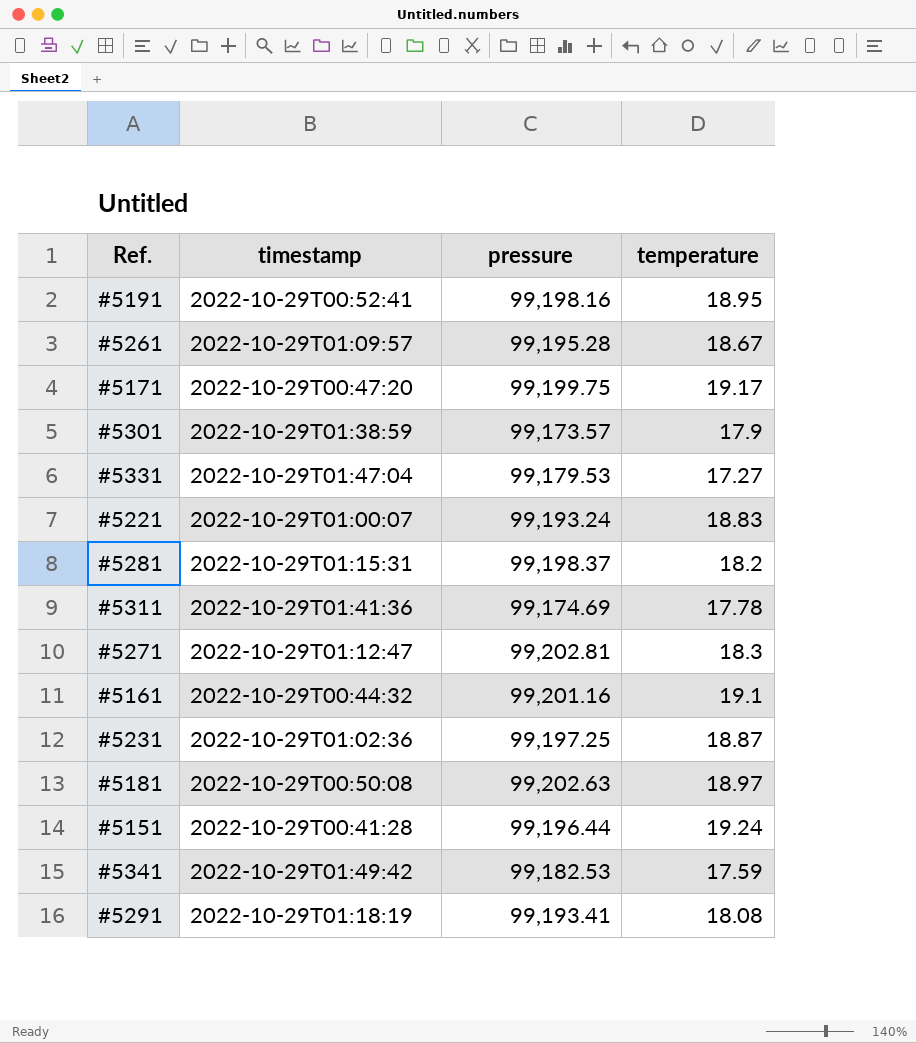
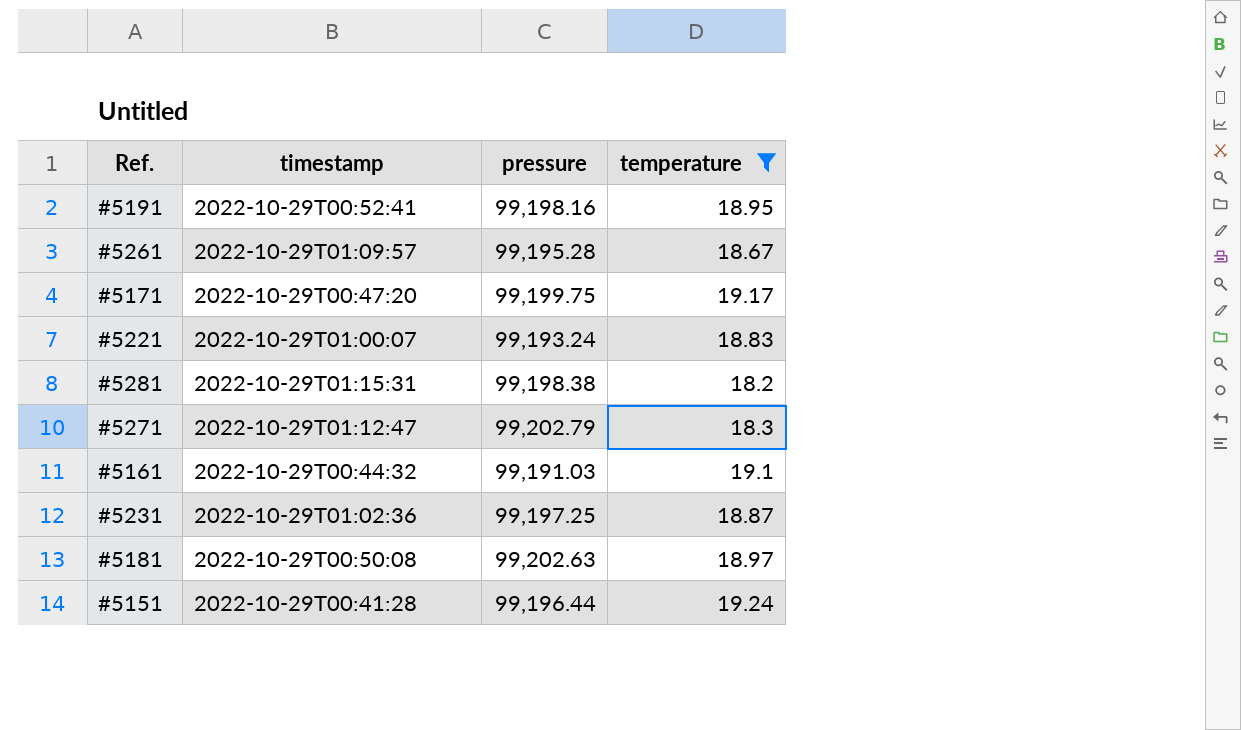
filter: none -> temperature >= 18.2
#5281 | pressure: 99,198.37 -> 99,198.38
#5271 | pressure: 99,202.81 -> 99,202.79
#5161 | pressure: 99,201.16 -> 99,191.03

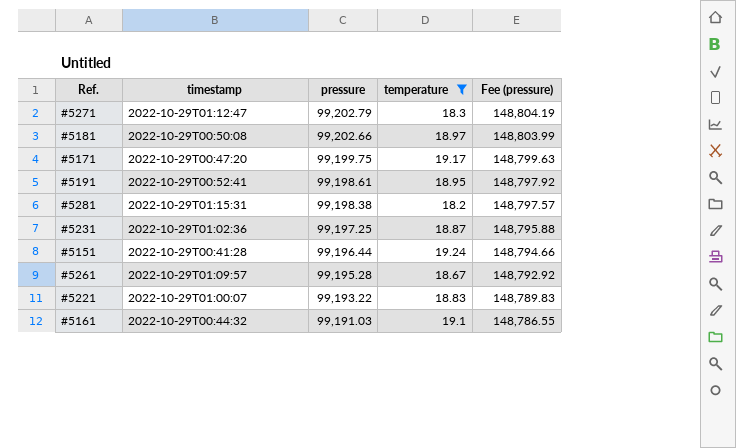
row order: none -> pressure descending
column Fee (pressure) | formula: none -> [pressure] * 1.5
#5181 | pressure: 99,202.63 -> 99,202.66
#5191 | pressure: 99,198.16 -> 99,198.61
#5221 | pressure: 99,193.24 -> 99,193.22

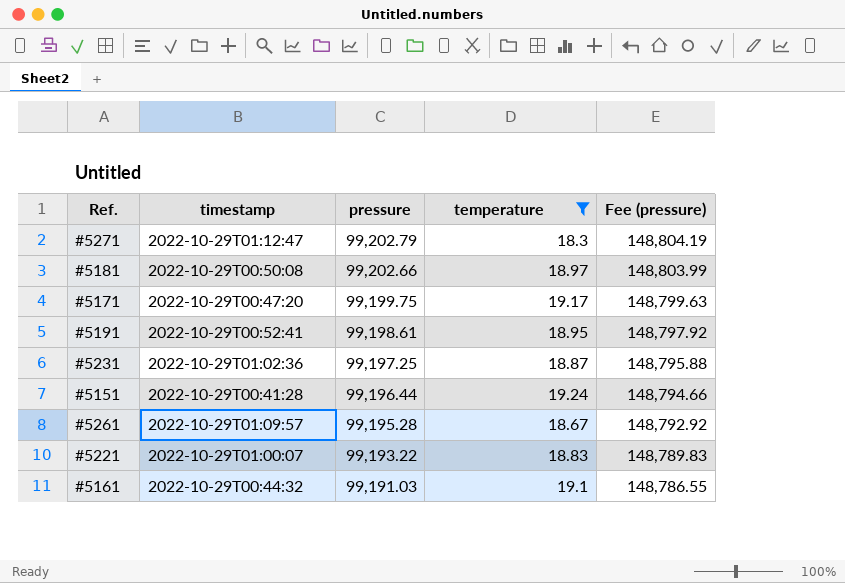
row #5281: 2022-10-29T01:15:31 | 99,198.38 | 18.2 | 148,797.57 -> none

